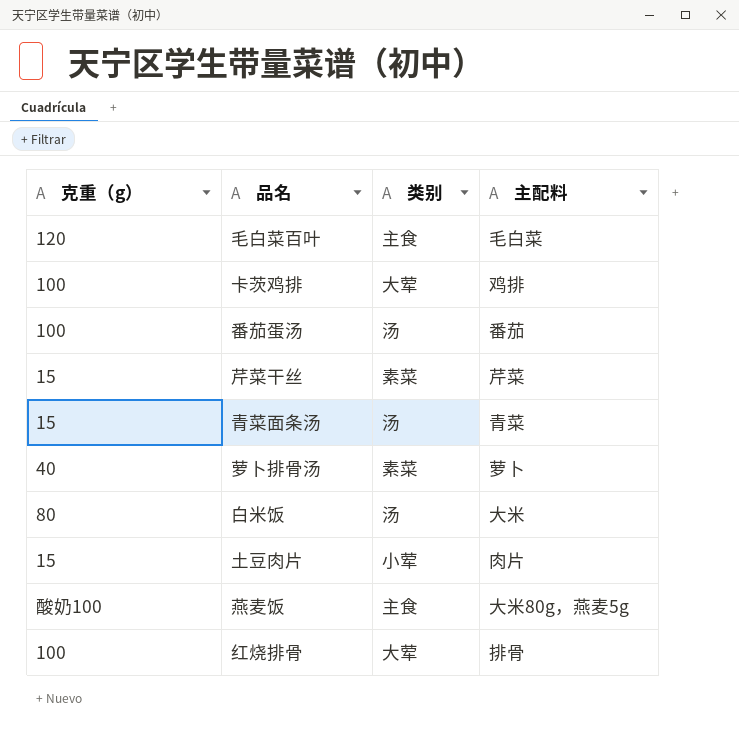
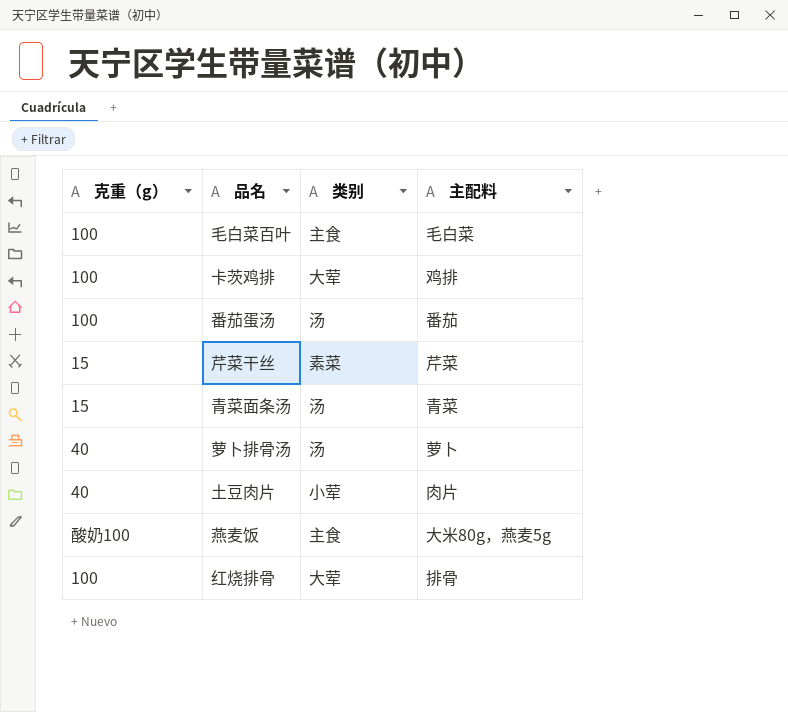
row 白米饭: 80 | 汤 | 大米 -> none
毛白菜百叶 | 克重（g）: 120 -> 100
萝卜排骨汤 | 类别: 素菜 -> 汤
土豆肉片 | 克重（g）: 15 -> 40

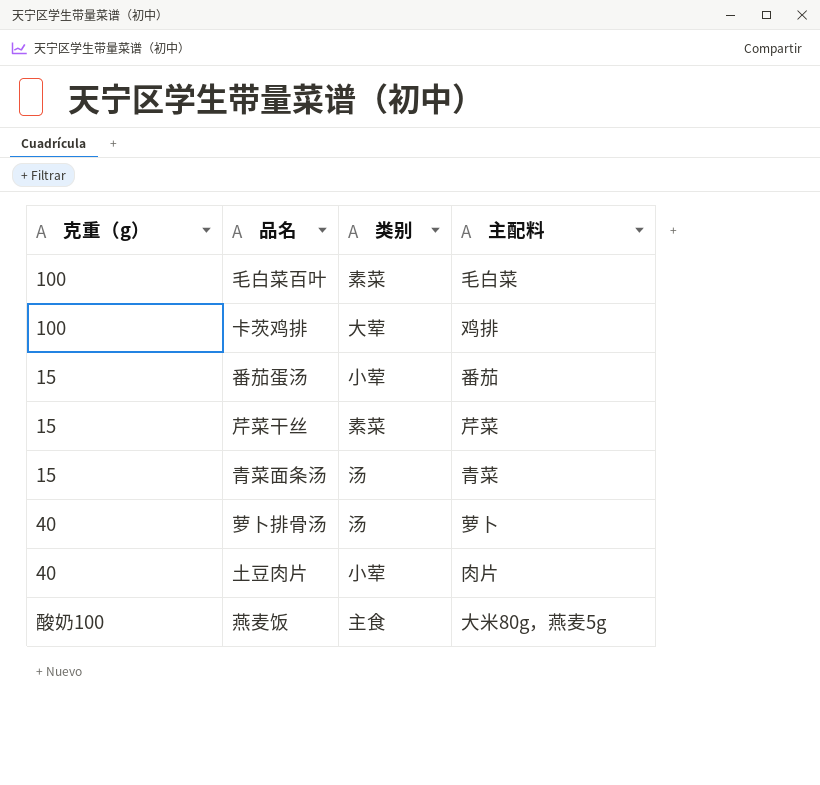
row 红烧排骨: 100 | 大荤 | 排骨 -> none
毛白菜百叶 | 类别: 主食 -> 素菜
番茄蛋汤 | 克重（g）: 100 -> 15
番茄蛋汤 | 类别: 汤 -> 小荤

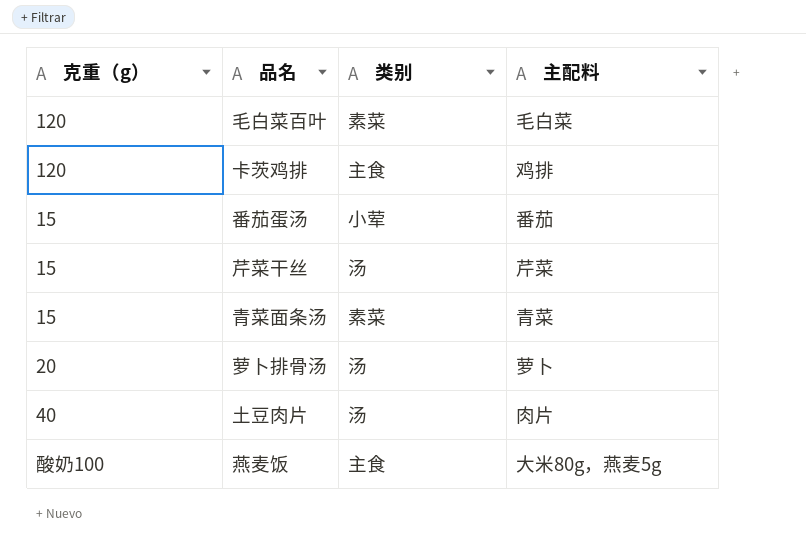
毛白菜百叶 | 克重（g）: 100 -> 120
卡茨鸡排 | 克重（g）: 100 -> 120
卡茨鸡排 | 类别: 大荤 -> 主食
芹菜干丝 | 类别: 素菜 -> 汤
青菜面条汤 | 类别: 汤 -> 素菜
萝卜排骨汤 | 克重（g）: 40 -> 20
土豆肉片 | 类别: 小荤 -> 汤

